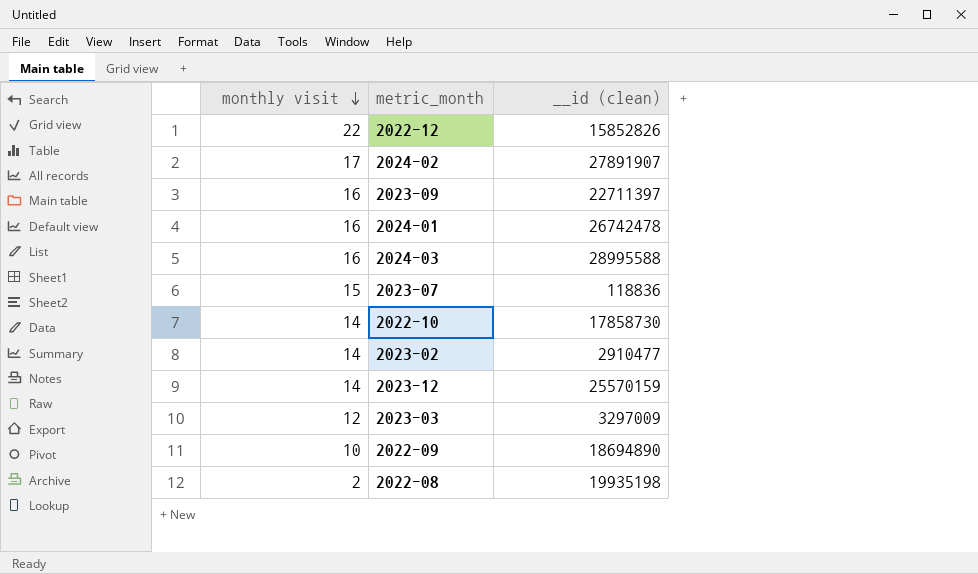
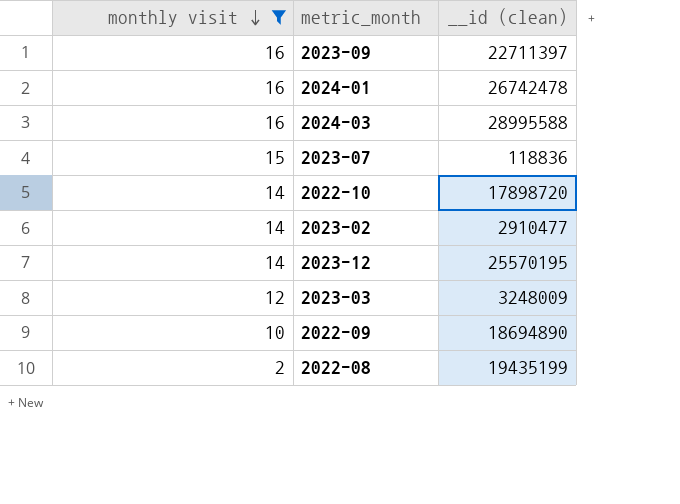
filter: none -> monthly visit <= 16
2022-10 | __id (clean): 17858730 -> 17898720
2023-12 | __id (clean): 25570159 -> 25570195
2023-03 | __id (clean): 3297009 -> 3248009
2022-08 | __id (clean): 19935198 -> 19435199

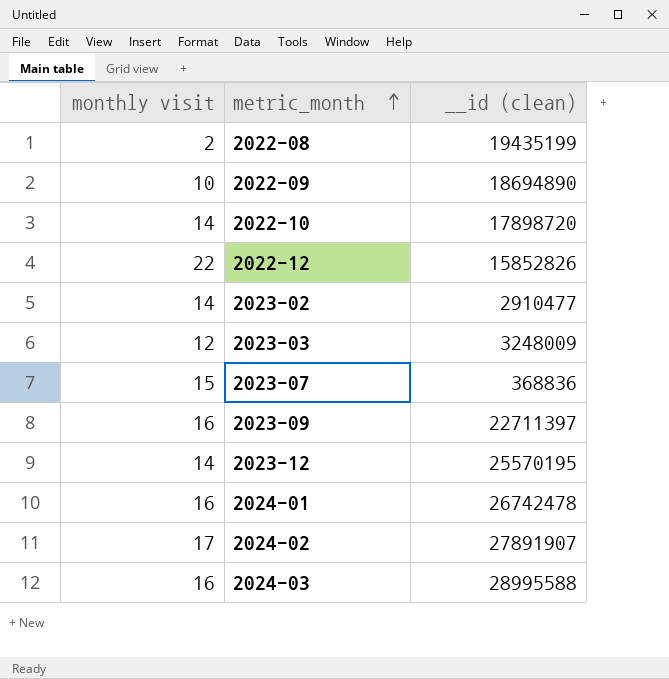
filter: monthly visit <= 16 -> none
row order: monthly visit descending -> metric_month ascending
2023-07 | __id (clean): 118836 -> 368836

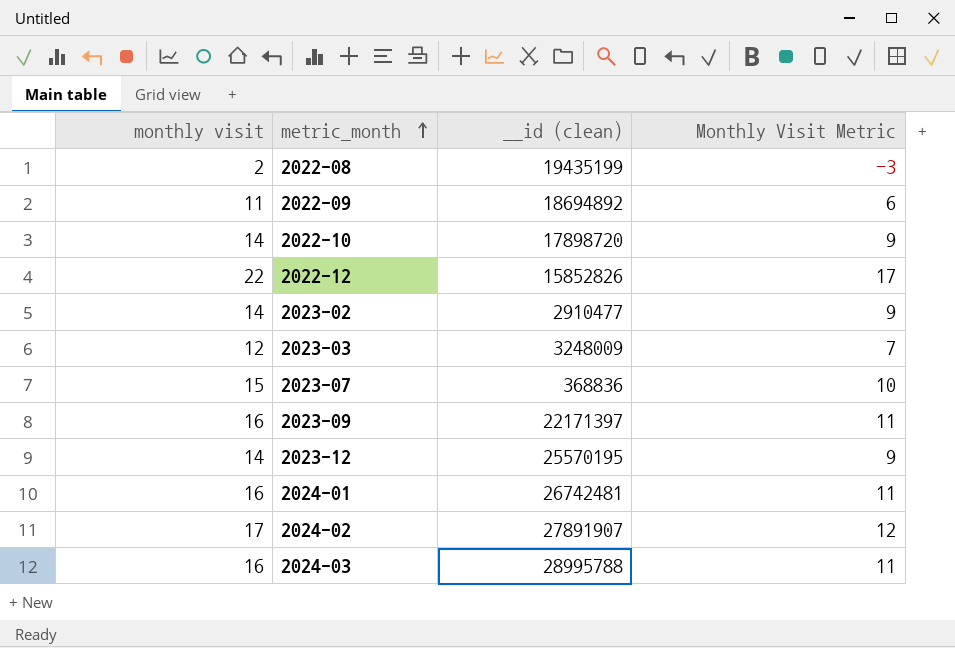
column Monthly Visit Metric | formula: none -> [monthly visit] - 5
2022-09 | monthly visit: 10 -> 11
2022-09 | __id (clean): 18694890 -> 18694892
2023-09 | __id (clean): 22711397 -> 22171397
2024-01 | __id (clean): 26742478 -> 26742481
2024-03 | __id (clean): 28995588 -> 28995788

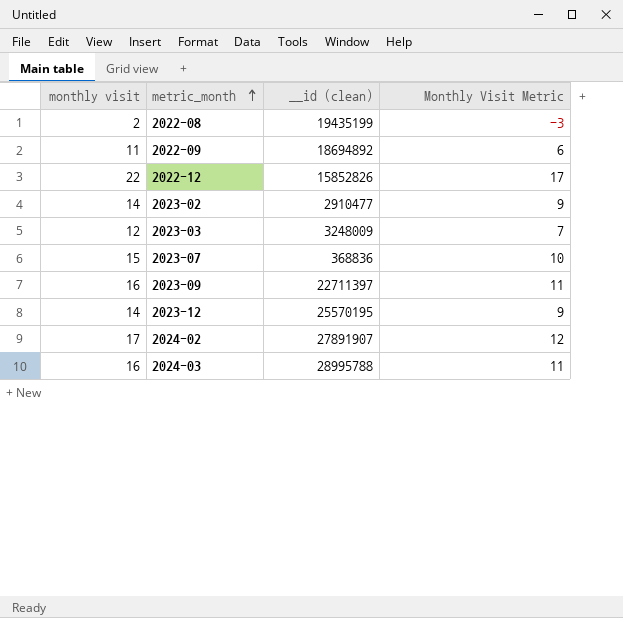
row 2022-10: 14 | 17898720 | 9 -> none
row 2024-01: 16 | 26742481 | 11 -> none
2023-09 | __id (clean): 22171397 -> 22711397

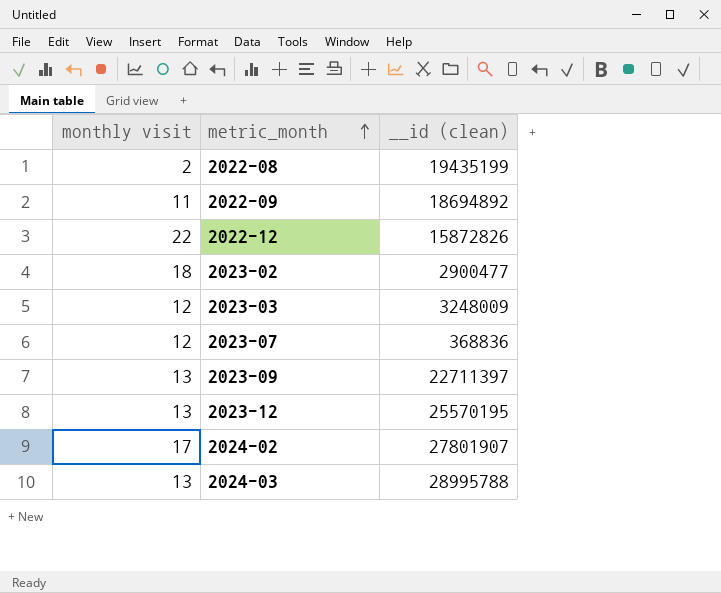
column Monthly Visit Metric | formula: [monthly visit] - 5 -> none
2022-12 | __id (clean): 15852826 -> 15872826
2023-02 | monthly visit: 14 -> 18
2023-02 | __id (clean): 2910477 -> 2900477
2023-07 | monthly visit: 15 -> 12
2023-09 | monthly visit: 16 -> 13
2023-12 | monthly visit: 14 -> 13
2024-02 | __id (clean): 27891907 -> 27801907
2024-03 | monthly visit: 16 -> 13

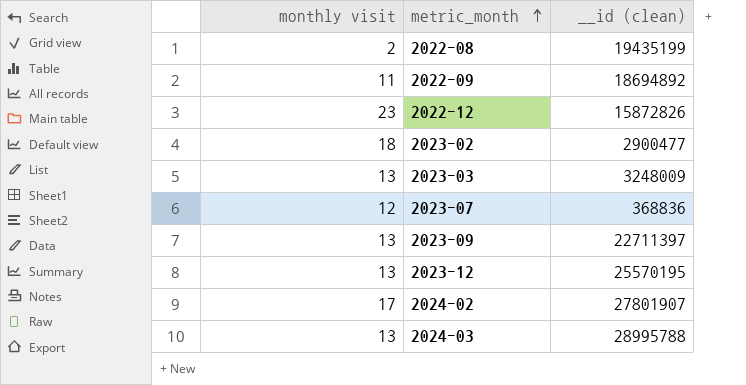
2022-12 | monthly visit: 22 -> 23
2023-03 | monthly visit: 12 -> 13

